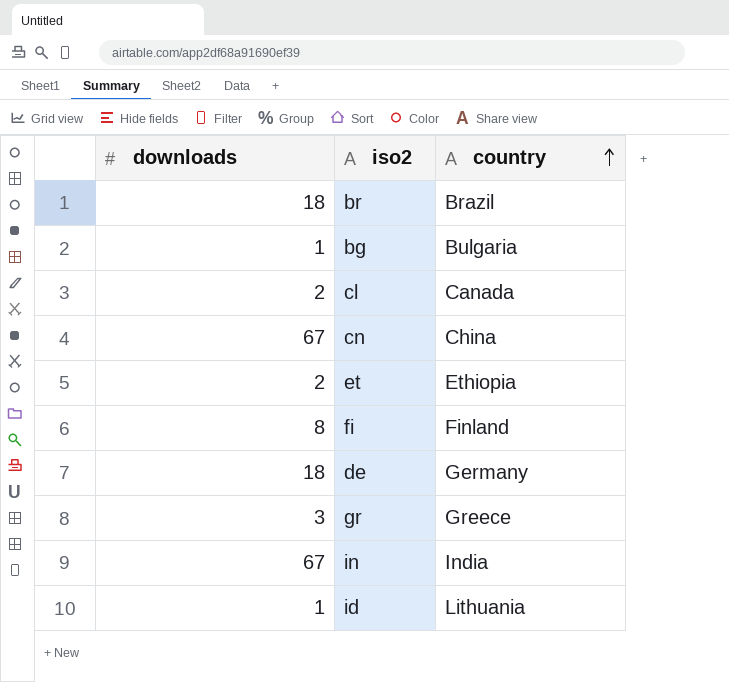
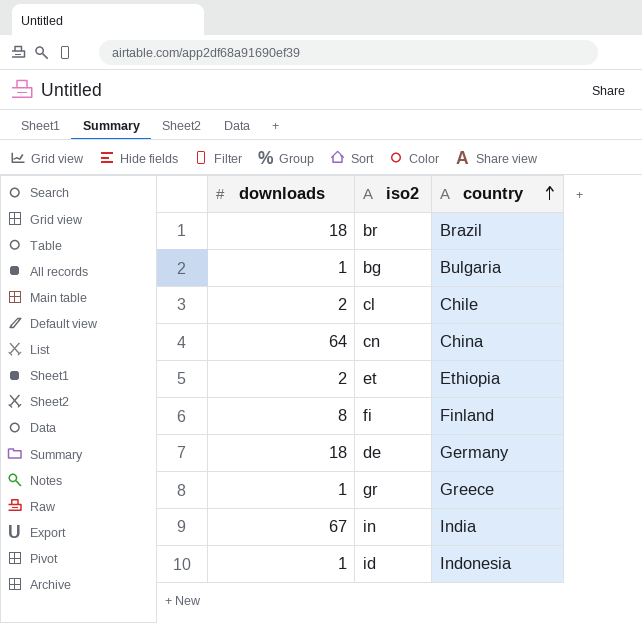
cl | country: Canada -> Chile
cn | downloads: 67 -> 64
gr | downloads: 3 -> 1
id | country: Lithuania -> Indonesia

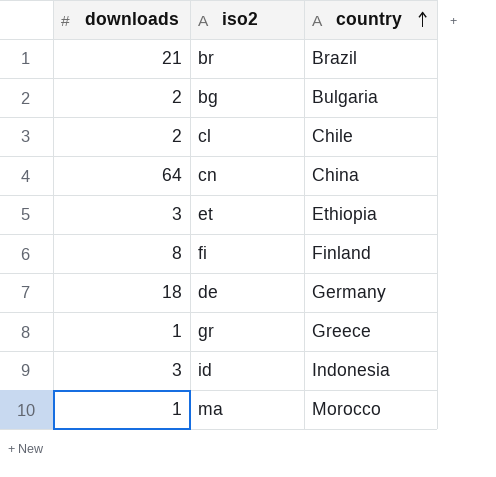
row in: 67 | India -> none
br | downloads: 18 -> 21
bg | downloads: 1 -> 2
et | downloads: 2 -> 3
id | downloads: 1 -> 3
row ma: none -> 1 | Morocco

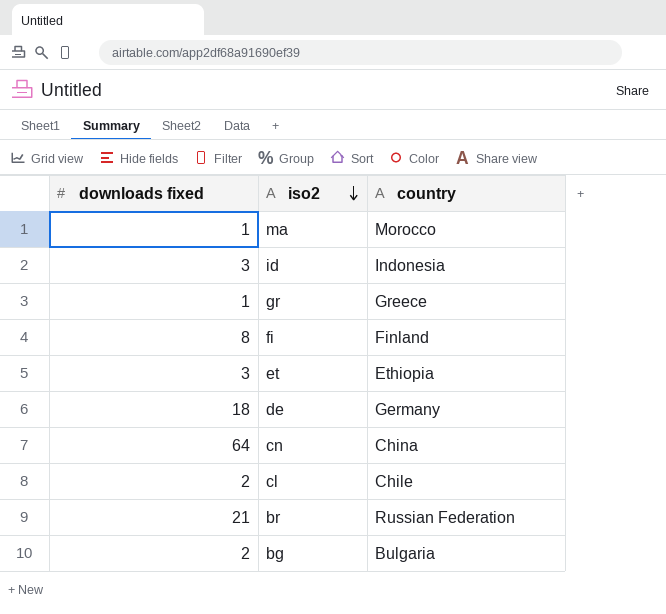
row order: country ascending -> iso2 descending
column name: downloads -> downloads fixed
br | country: Brazil -> Russian Federation

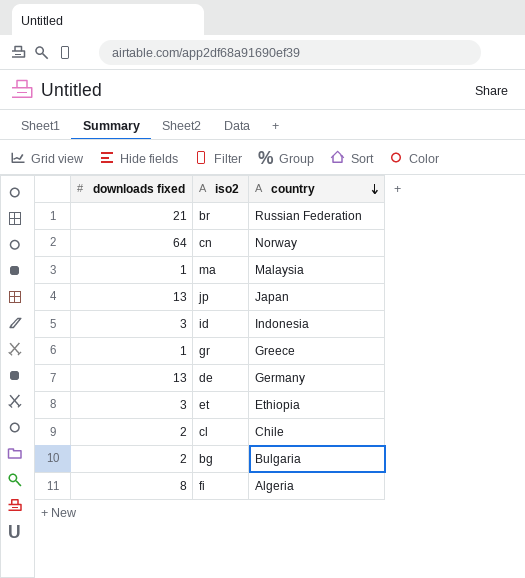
row order: iso2 descending -> country descending
cn | country: China -> Norway
ma | country: Morocco -> Malaysia
row jp: none -> 13 | Japan
de | downloads fixed: 18 -> 13
fi | country: Finland -> Algeria

